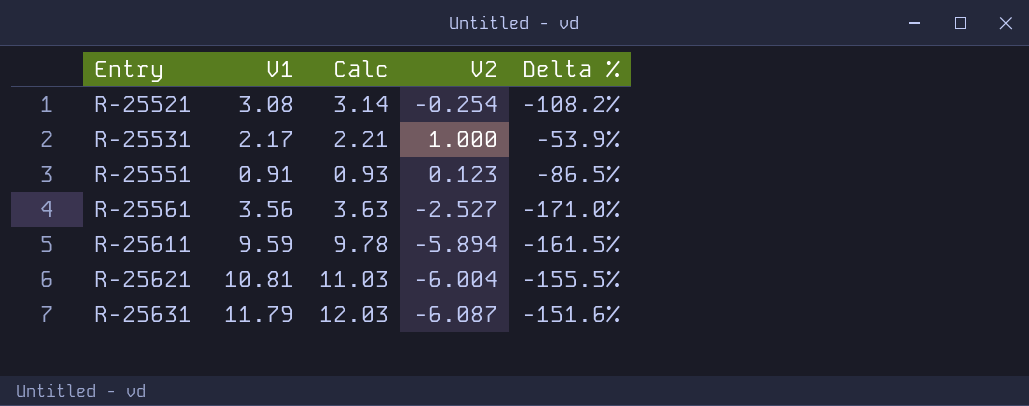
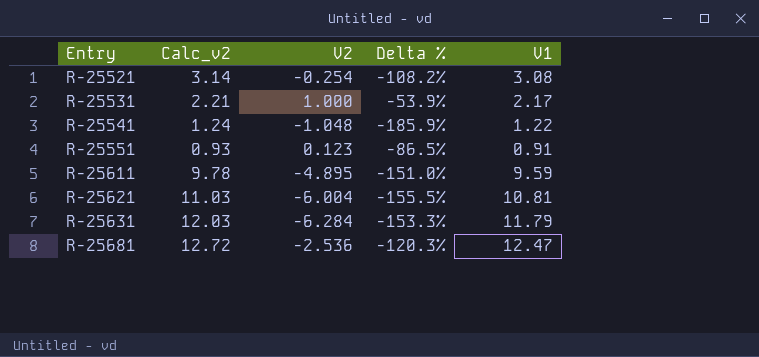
column name: Calc -> Calc_v2
column V1 | position: 2 -> 5
row R-25561: 3.56 | 3.63 | -2.527 | -171.0% -> none
row R-25541: none -> 1.24 | -1.048 | -185.9% | 1.22
R-25611 | V2: -5.894 -> -4.895
R-25611 | Delta %: -161.5% -> -151.0%
R-25631 | V2: -6.087 -> -6.284
R-25631 | Delta %: -151.6% -> -153.3%
row R-25681: none -> 12.72 | -2.536 | -120.3% | 12.47

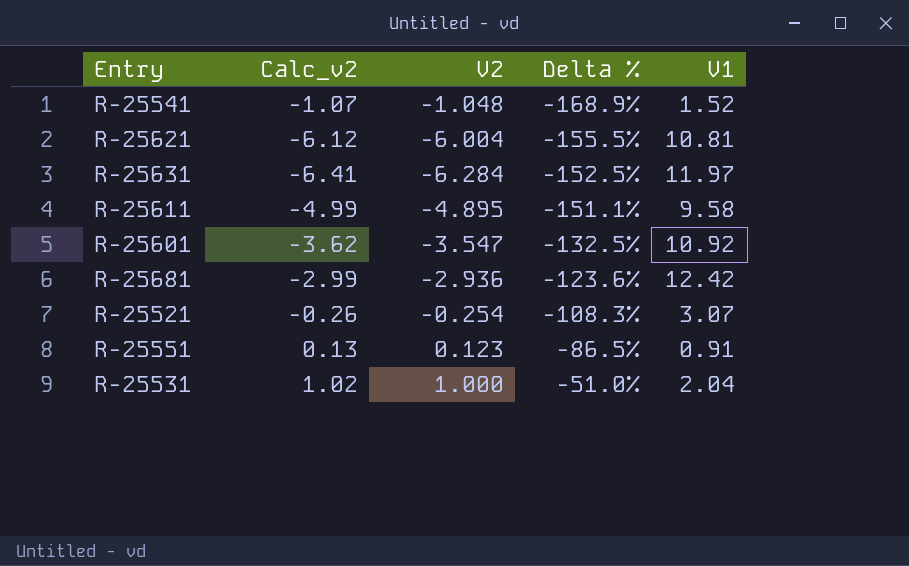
row order: Entry ascending -> Delta % ascending
column Calc_v2 | formula: [V1] * 1.02 -> [V2] * 1.02
R-25541 | Delta %: -185.9% -> -168.9%
R-25541 | V1: 1.22 -> 1.52
R-25631 | Delta %: -153.3% -> -152.5%
R-25631 | V1: 11.79 -> 11.97
R-25611 | Delta %: -151.0% -> -151.1%
R-25611 | V1: 9.59 -> 9.58
row R-25601: none -> -3.62 | -3.547 | -132.5% | 10.92
R-25681 | V2: -2.536 -> -2.936
R-25681 | Delta %: -120.3% -> -123.6%
R-25681 | V1: 12.47 -> 12.42
R-25521 | Delta %: -108.2% -> -108.3%
R-25521 | V1: 3.08 -> 3.07
R-25531 | Delta %: -53.9% -> -51.0%
R-25531 | V1: 2.17 -> 2.04

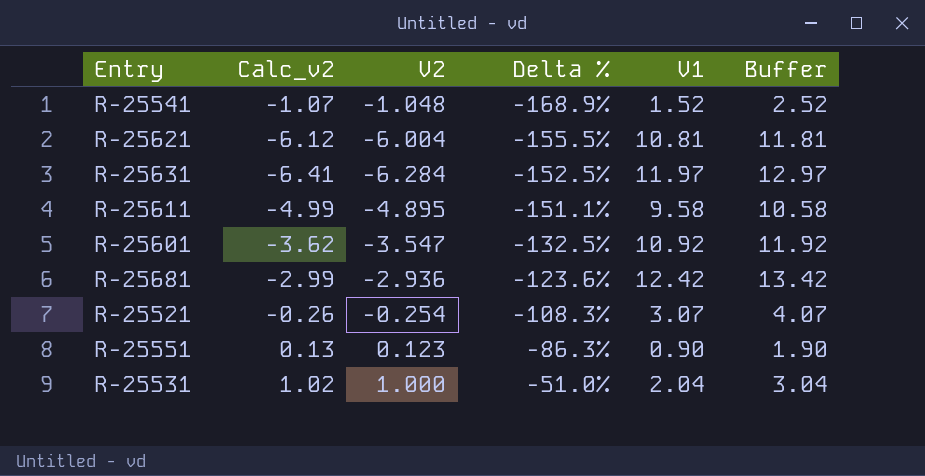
column Buffer | formula: none -> [V1] + 1
R-25551 | Delta %: -86.5% -> -86.3%
R-25551 | V1: 0.91 -> 0.90

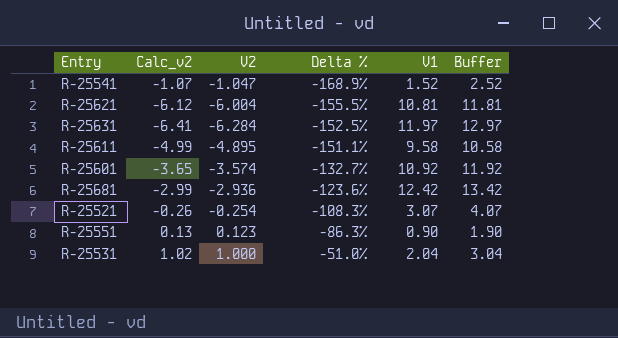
R-25541 | V2: -1.048 -> -1.047
R-25601 | Calc_v2: -3.62 -> -3.65
R-25601 | V2: -3.547 -> -3.574
R-25601 | Delta %: -132.5% -> -132.7%

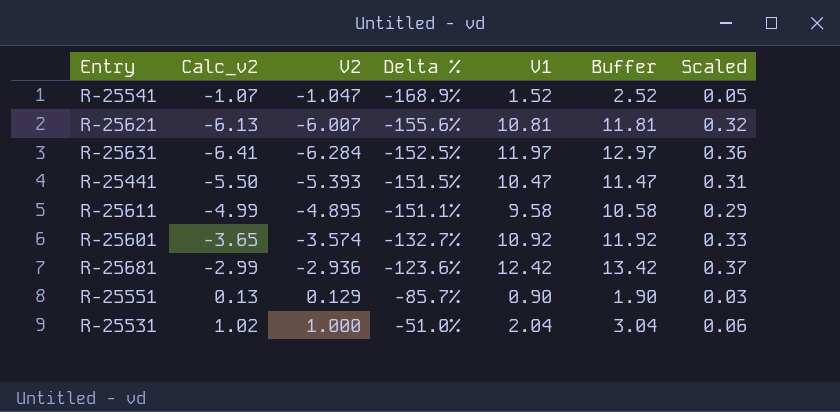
column Scaled | formula: none -> [V1] * 0.03
row R-25521: -0.26 | -0.254 | -108.3% | 3.07 | 4.07 -> none
R-25621 | Calc_v2: -6.12 -> -6.13
R-25621 | V2: -6.004 -> -6.007
R-25621 | Delta %: -155.5% -> -155.6%
row R-25441: none -> -5.50 | -5.393 | -151.5% | 10.47 | 11.47 | 0.31
R-25551 | V2: 0.123 -> 0.129
R-25551 | Delta %: -86.3% -> -85.7%

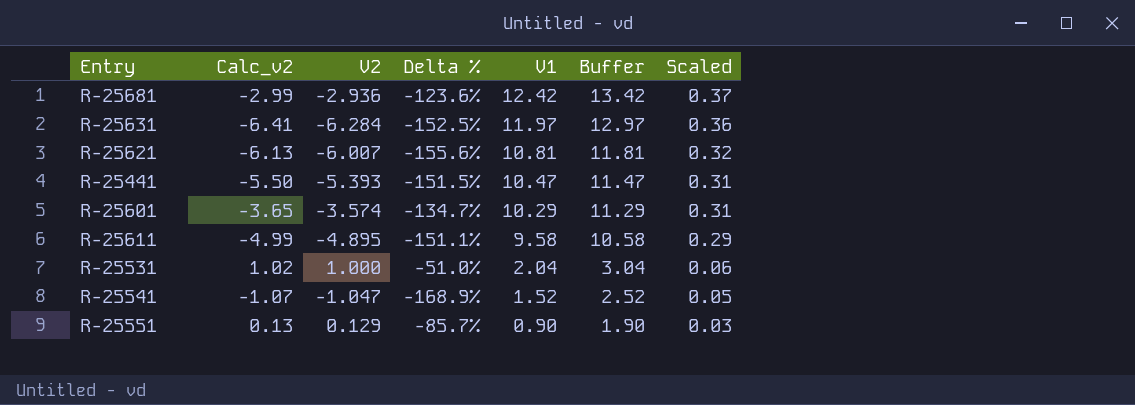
row order: Delta % ascending -> V1 descending
R-25601 | Delta %: -132.7% -> -134.7%
R-25601 | V1: 10.92 -> 10.29
R-25601 | Buffer: 11.92 -> 11.29
R-25601 | Scaled: 0.33 -> 0.31

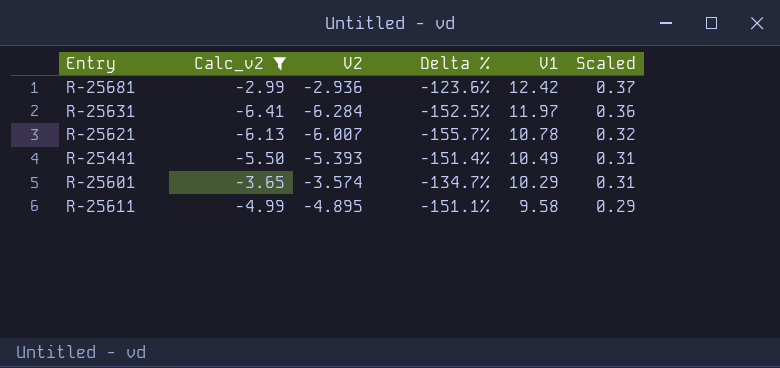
filter: none -> Calc_v2 <= -2.99
column Buffer | formula: [V1] + 1 -> none
R-25621 | Delta %: -155.6% -> -155.7%
R-25621 | V1: 10.81 -> 10.78
R-25441 | Delta %: -151.5% -> -151.4%
R-25441 | V1: 10.47 -> 10.49

